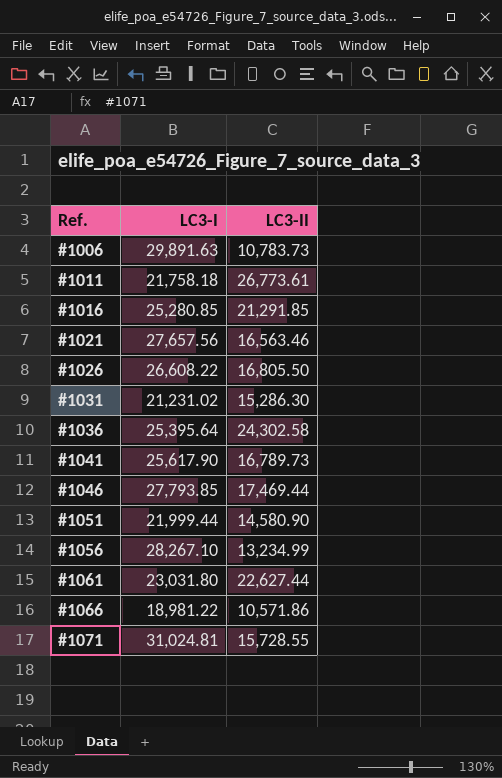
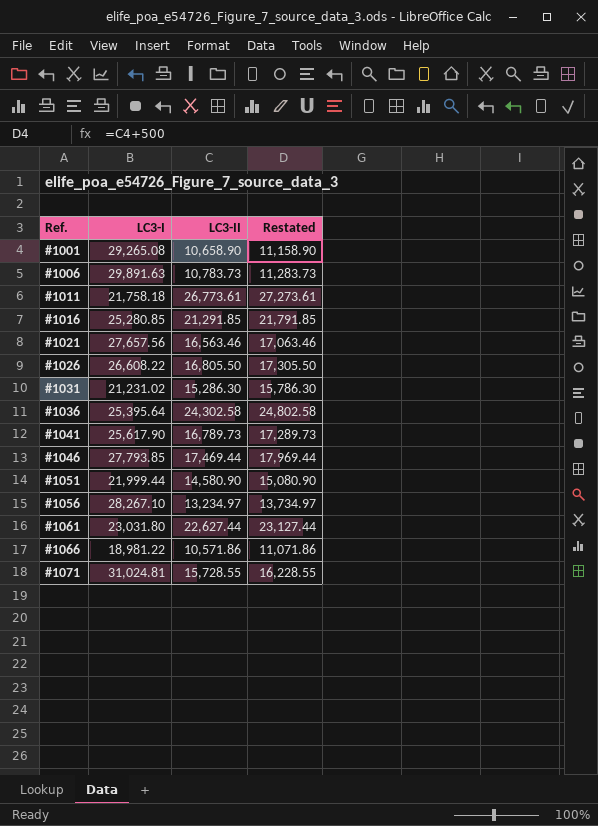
column Restated | formula: none -> [LC3-II] + 500
row #1001: none -> 29,265.08 | 10,658.90 | 11,158.90
#1056 | LC3-II: 13,234.99 -> 13,234.97

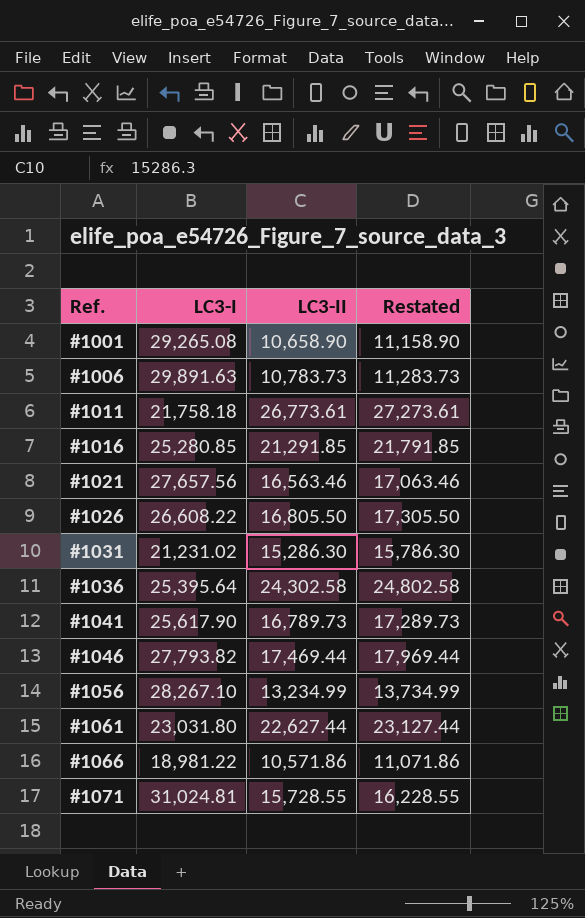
row #1051: 21,999.44 | 14,580.90 | 15,080.90 -> none
#1046 | LC3-I: 27,793.85 -> 27,793.82
#1056 | LC3-II: 13,234.97 -> 13,234.99
#1056 | Restated: 13,734.97 -> 13,734.99

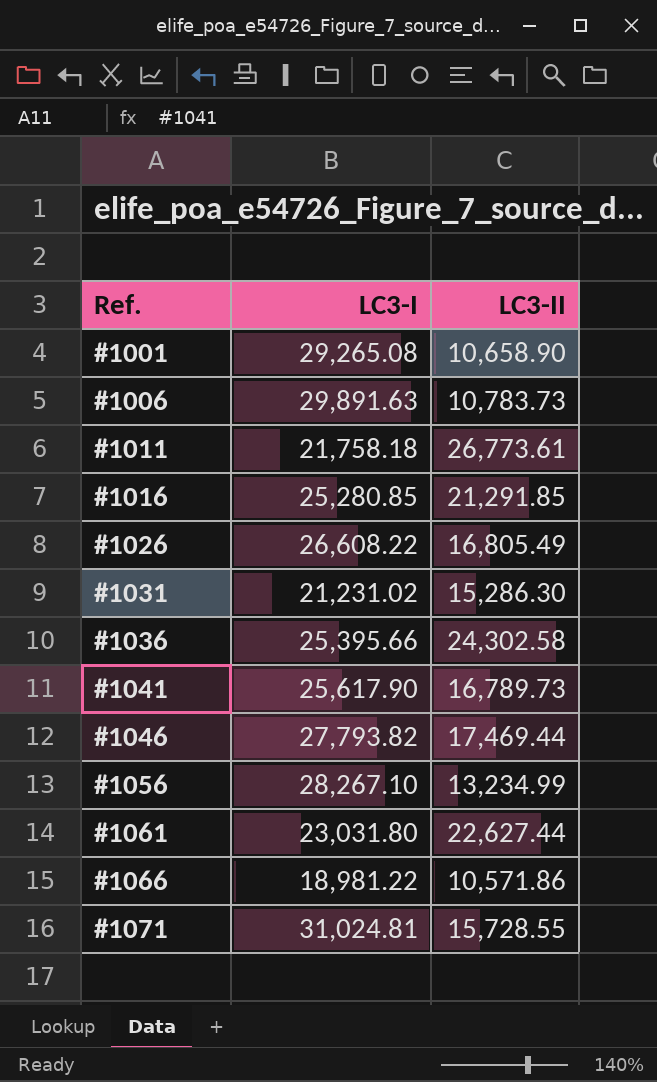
column Restated | formula: [LC3-II] + 500 -> none
row #1021: 27,657.56 | 16,563.46 | 17,063.46 -> none
#1026 | LC3-II: 16,805.50 -> 16,805.49
#1036 | LC3-I: 25,395.64 -> 25,395.66

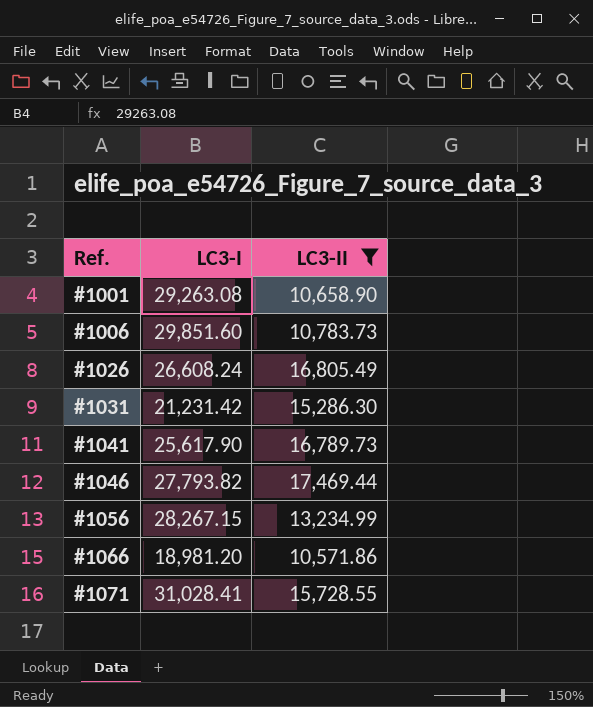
filter: none -> LC3-II <= 17,469.44
#1001 | LC3-I: 29,265.08 -> 29,263.08
#1006 | LC3-I: 29,891.63 -> 29,851.60
#1026 | LC3-I: 26,608.22 -> 26,608.24
#1031 | LC3-I: 21,231.02 -> 21,231.42
#1056 | LC3-I: 28,267.10 -> 28,267.15
#1066 | LC3-I: 18,981.22 -> 18,981.20
#1071 | LC3-I: 31,024.81 -> 31,028.41

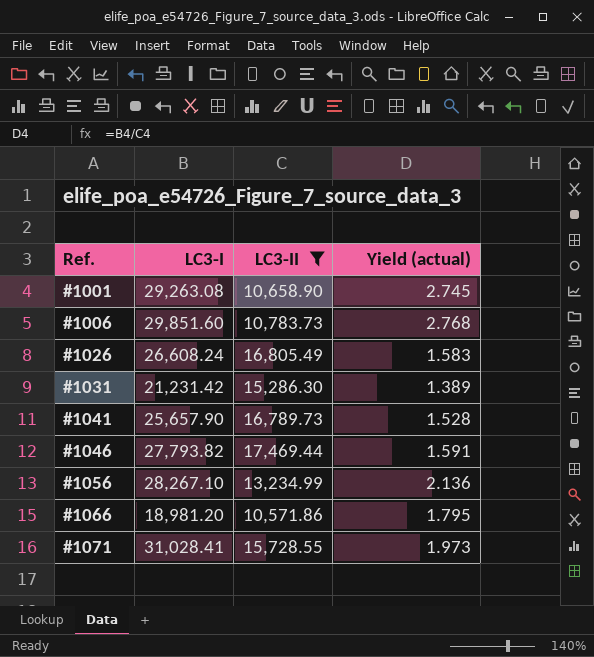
column Yield (actual) | formula: none -> [LC3-I] / [LC3-II]
#1041 | LC3-I: 25,617.90 -> 25,657.90
#1056 | LC3-I: 28,267.15 -> 28,267.10

